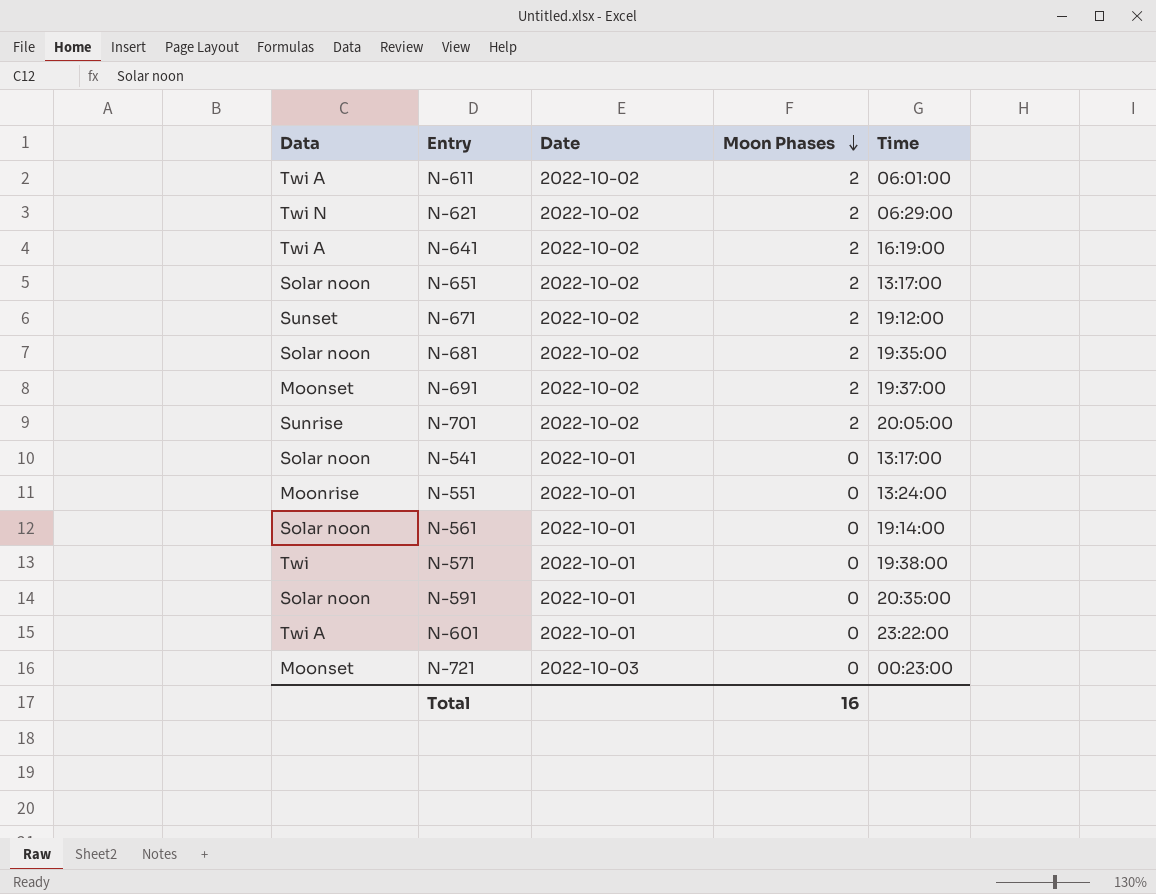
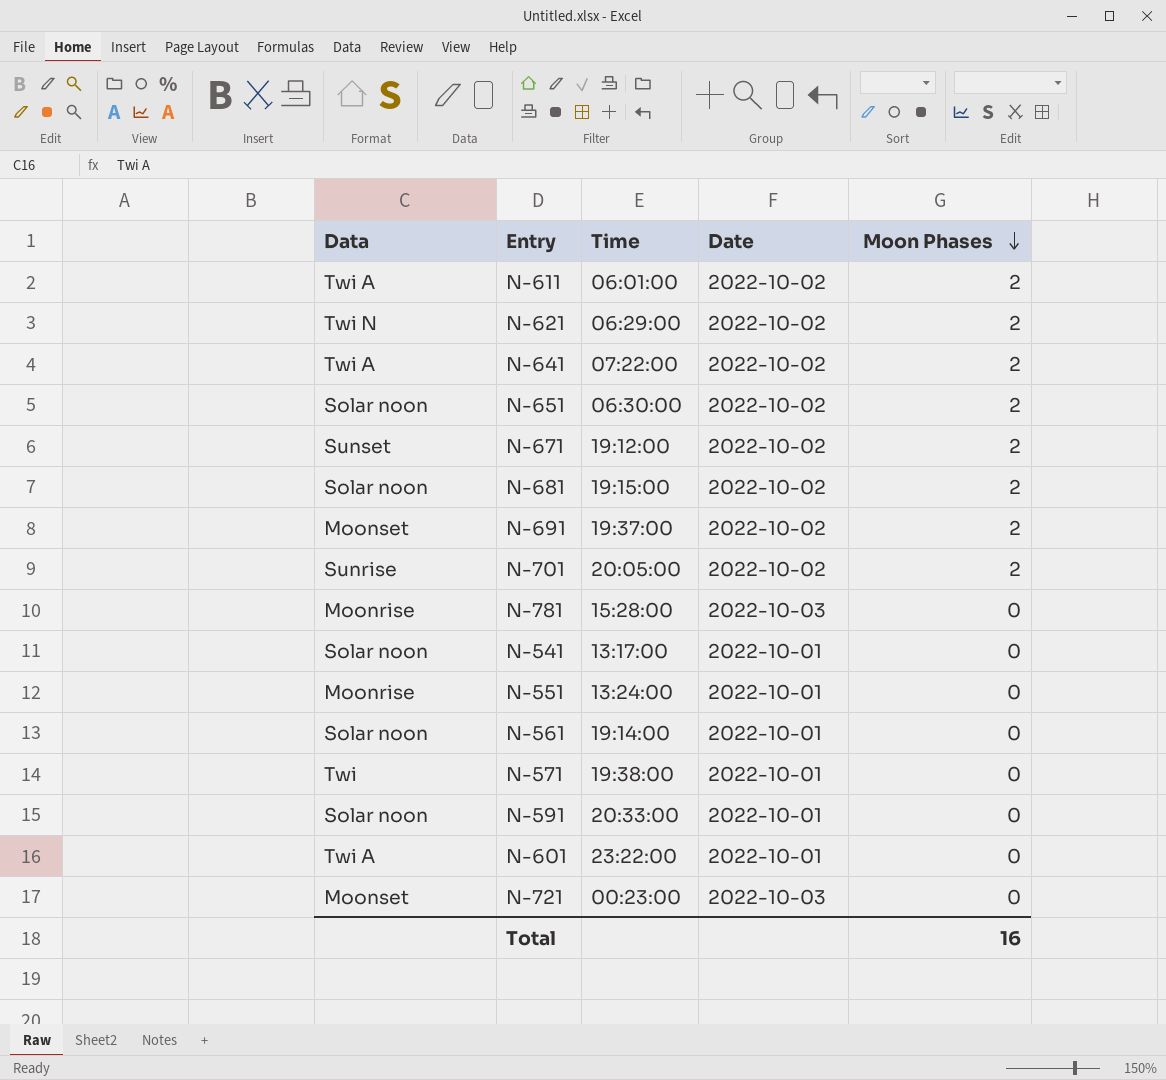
column Time | position: 5 -> 3
N-641 | Time: 16:19:00 -> 07:22:00
N-651 | Time: 13:17:00 -> 06:30:00
N-681 | Time: 19:35:00 -> 19:15:00
row N-781: none -> Moonrise | 15:28:00 | 2022-10-03 | 0
N-591 | Time: 20:35:00 -> 20:33:00

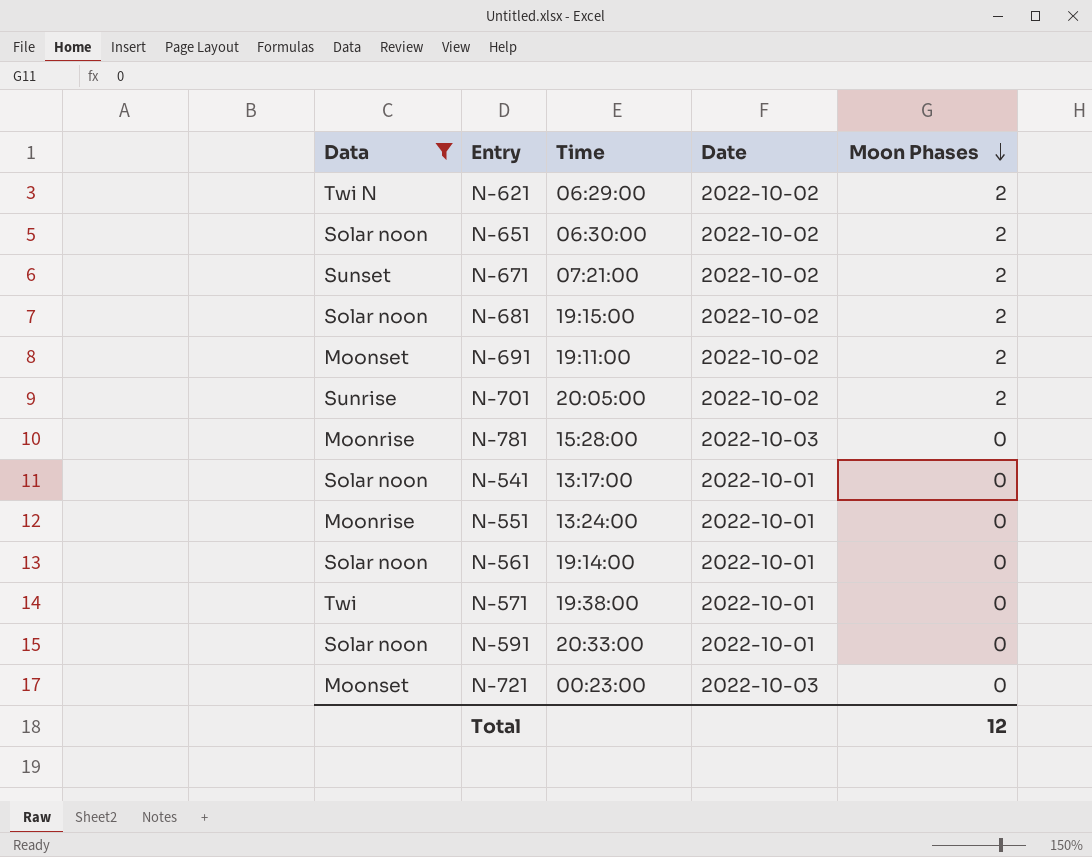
filter: none -> Data != Twi A
N-671 | Time: 19:12:00 -> 07:21:00
N-691 | Time: 19:37:00 -> 19:11:00
Total | Moon Phases: 16 -> 12

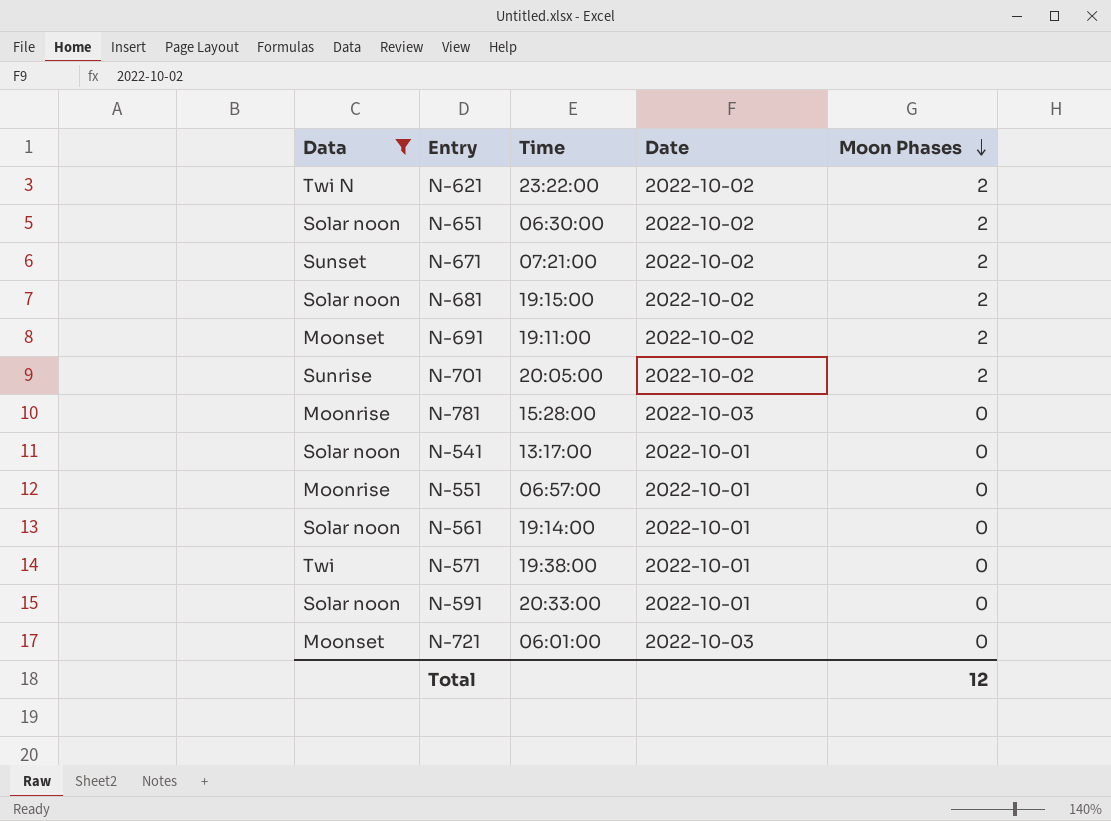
N-621 | Time: 06:29:00 -> 23:22:00
N-551 | Time: 13:24:00 -> 06:57:00
N-721 | Time: 00:23:00 -> 06:01:00

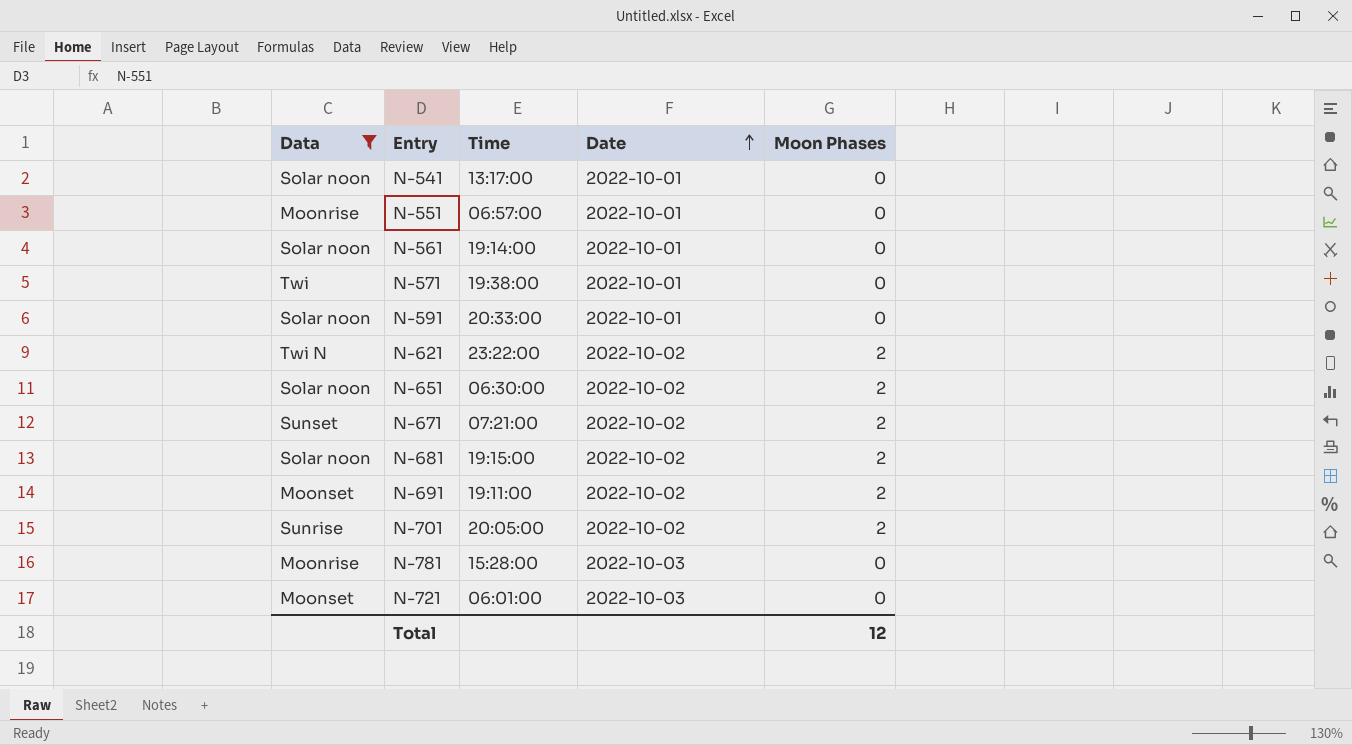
row order: Moon Phases descending -> Date ascending

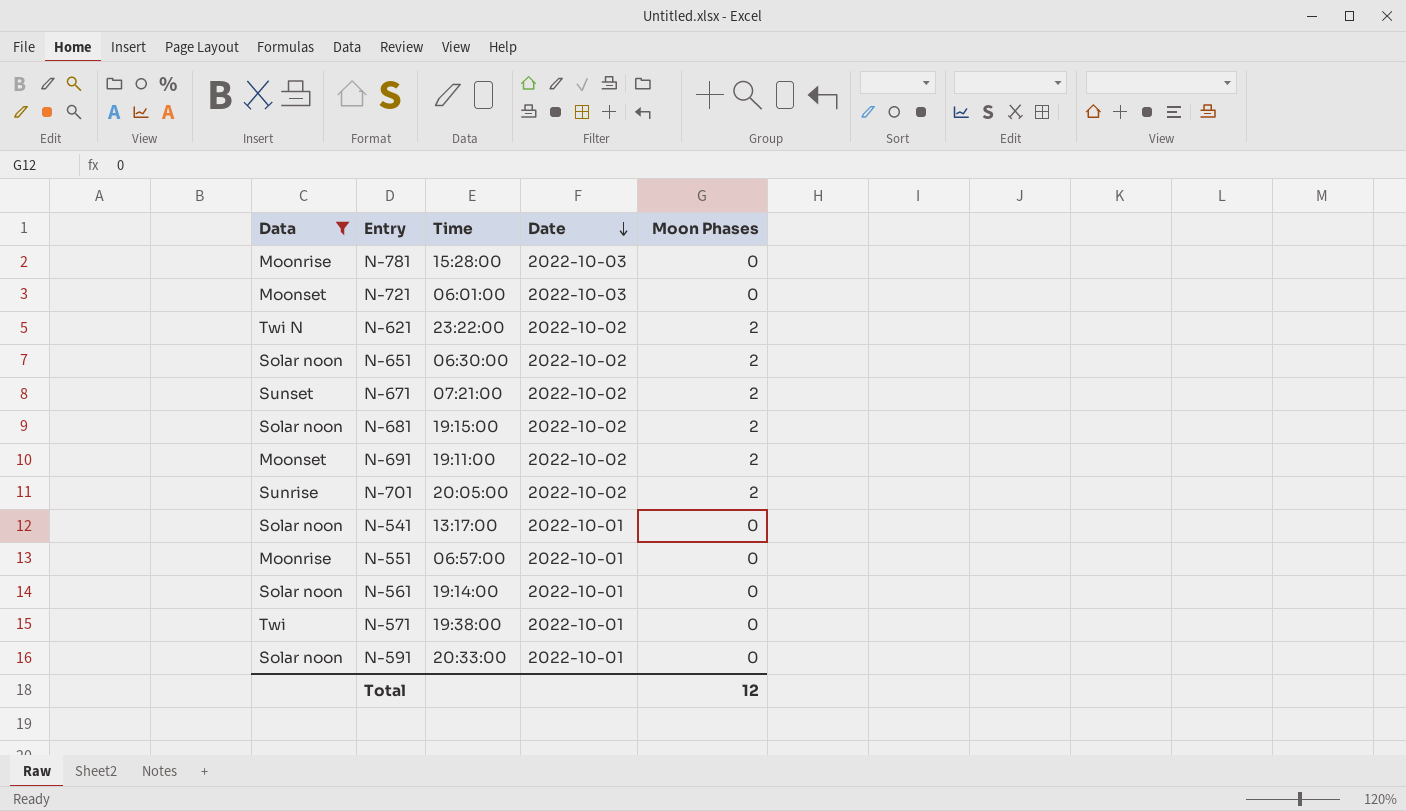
row order: Date ascending -> Date descending

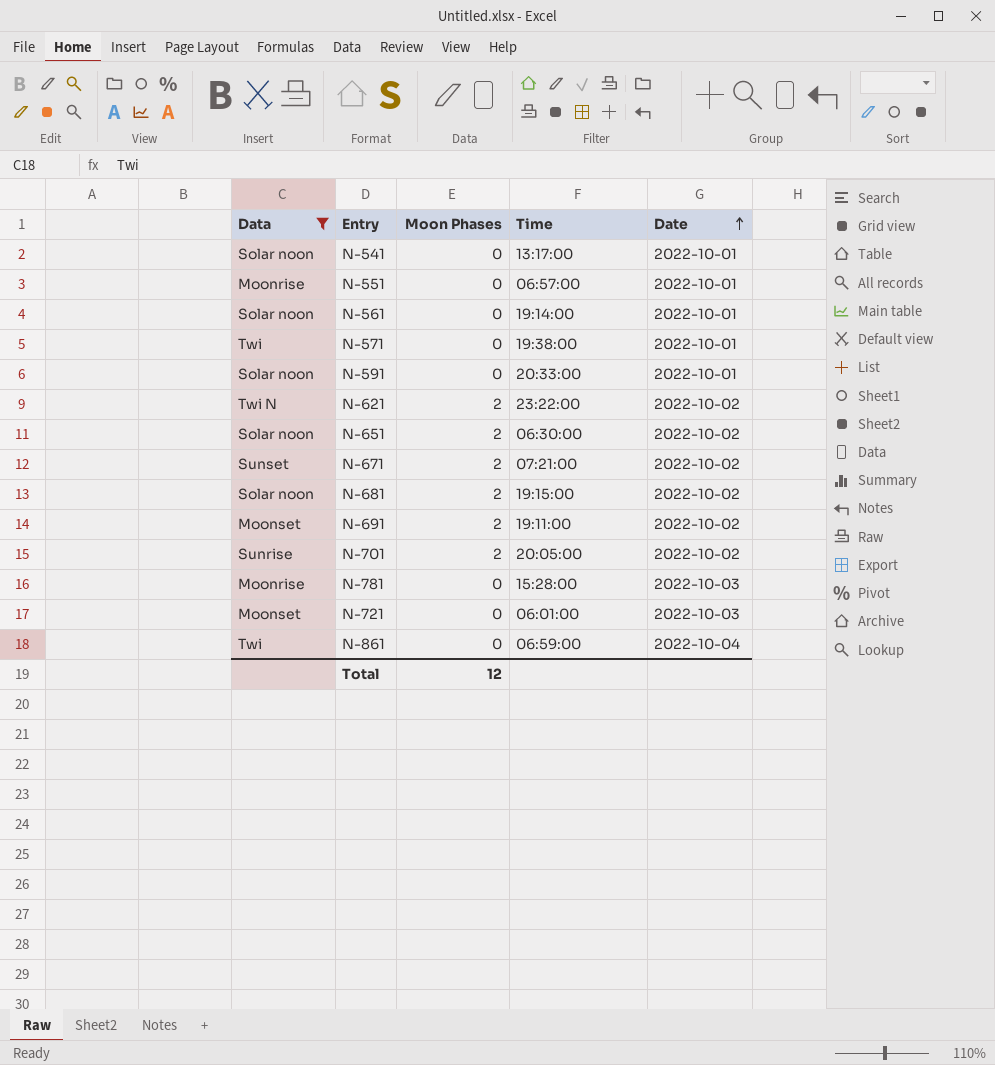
row order: Date descending -> Date ascending
column Moon Phases | position: 5 -> 3
row N-861: none -> Twi | 0 | 06:59:00 | 2022-10-04

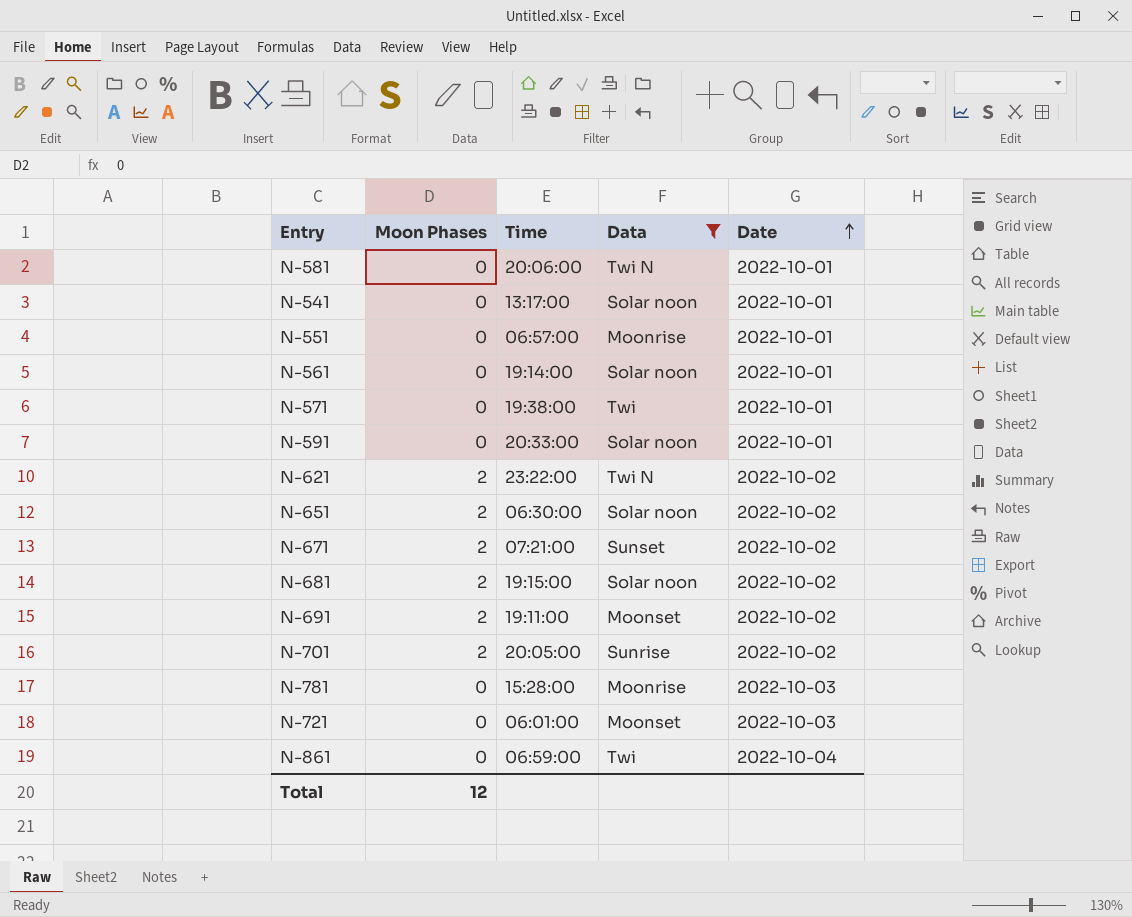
column Data | position: 1 -> 4
row N-581: none -> 0 | 20:06:00 | Twi N | 2022-10-01

